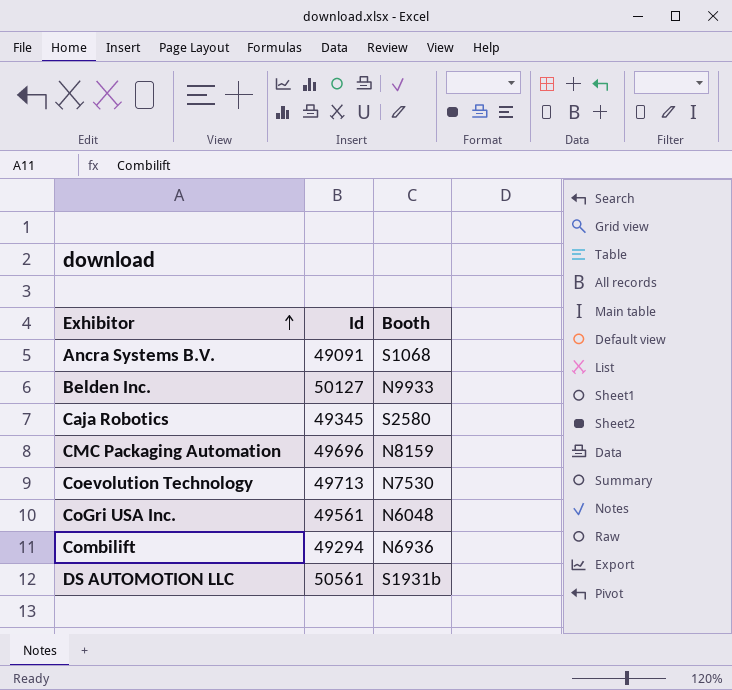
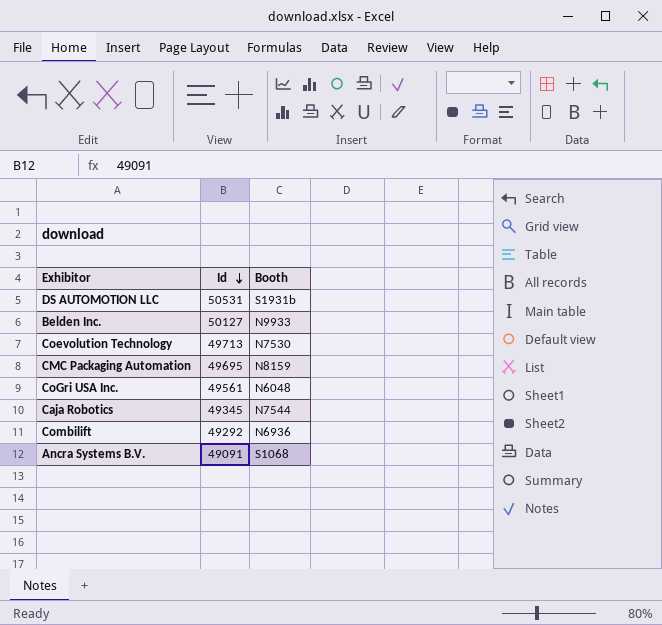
row order: Exhibitor ascending -> Id descending
DS AUTOMOTION LLC | Id: 50561 -> 50531
CMC Packaging Automation | Id: 49696 -> 49695
Caja Robotics | Booth: S2580 -> N7544
Combilift | Id: 49294 -> 49292

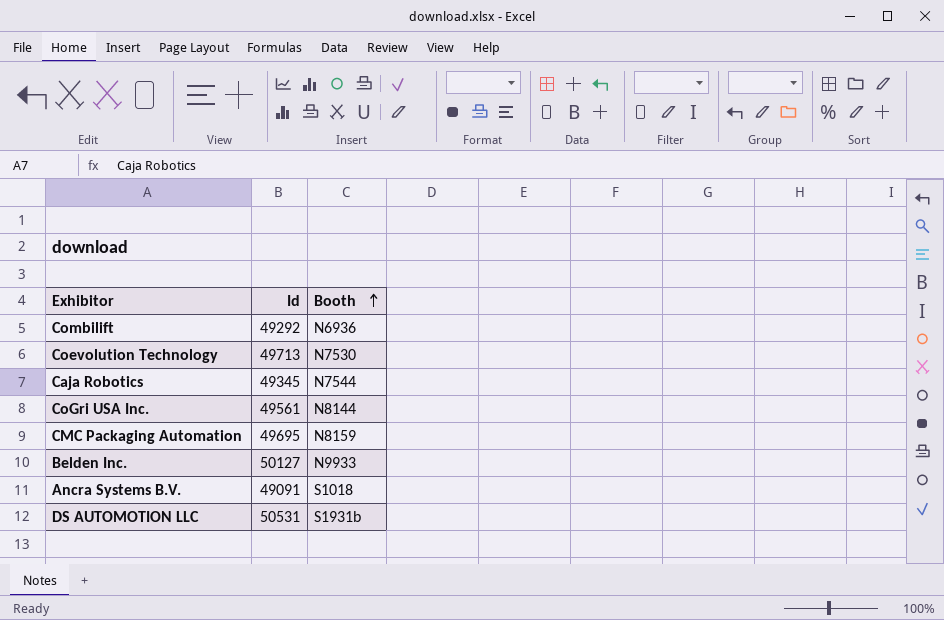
row order: Id descending -> Booth ascending
CoGri USA Inc. | Booth: N6048 -> N8144
Ancra Systems B.V. | Booth: S1068 -> S1018

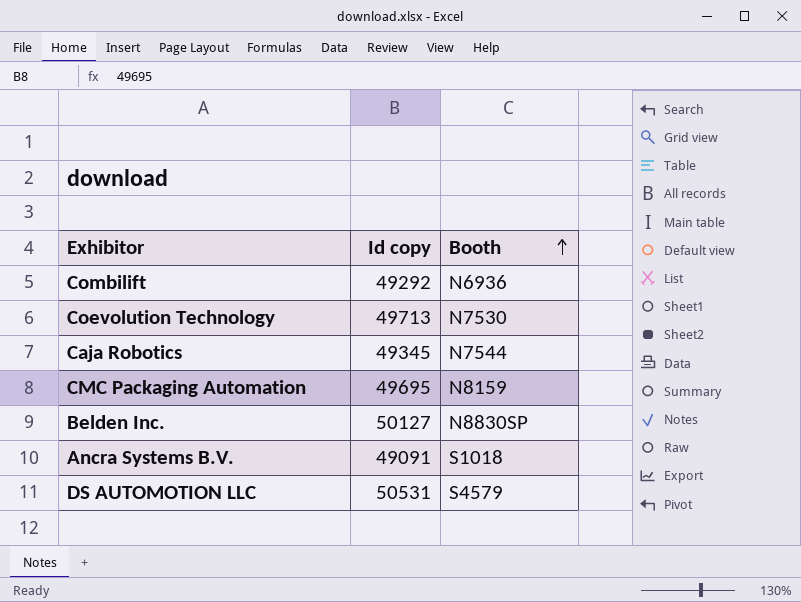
column name: Id -> Id copy
row CoGri USA Inc.: 49561 | N8144 -> none
Belden Inc. | Booth: N9933 -> N8830SP
DS AUTOMOTION LLC | Booth: S1931b -> S4579

